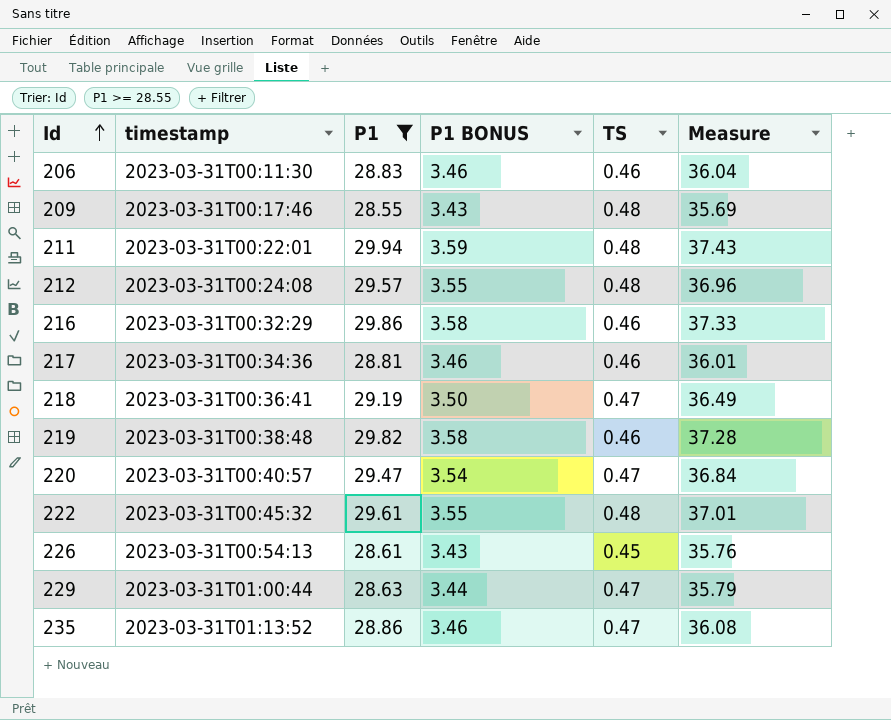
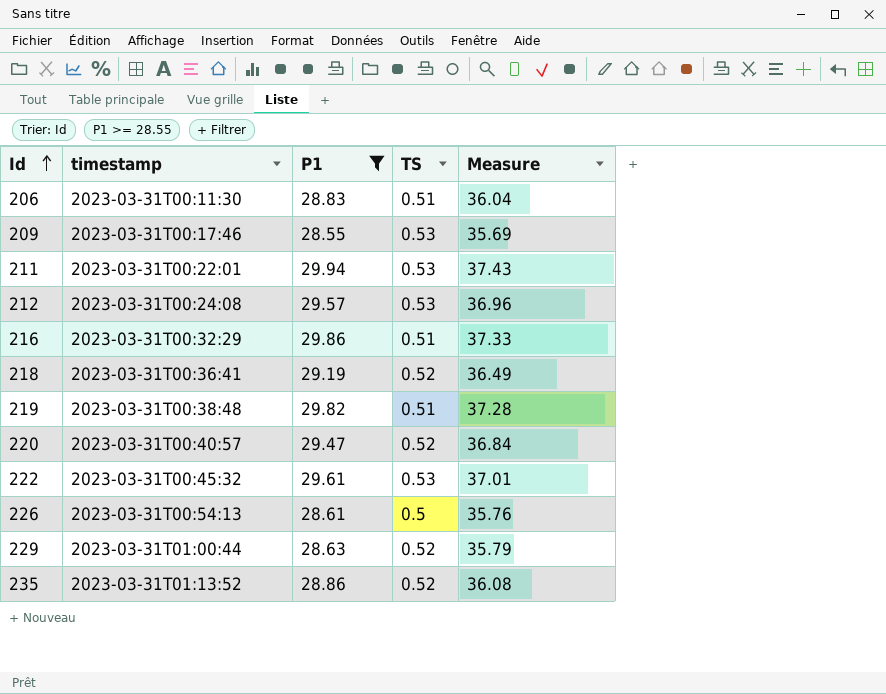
column P1 BONUS | formula: [P1] * 0.12 -> none
row 217: 2023-03-31T00:34:36 | 28.81 | 3.46 | 0.46 | 36.01 -> none
206 | TS: 0.46 -> 0.51
209 | TS: 0.48 -> 0.53
211 | TS: 0.48 -> 0.53
212 | TS: 0.48 -> 0.53
216 | TS: 0.46 -> 0.51
218 | TS: 0.47 -> 0.52
219 | TS: 0.46 -> 0.51
220 | TS: 0.47 -> 0.52
222 | TS: 0.48 -> 0.53
226 | TS: 0.45 -> 0.5
229 | TS: 0.47 -> 0.52
235 | TS: 0.47 -> 0.52

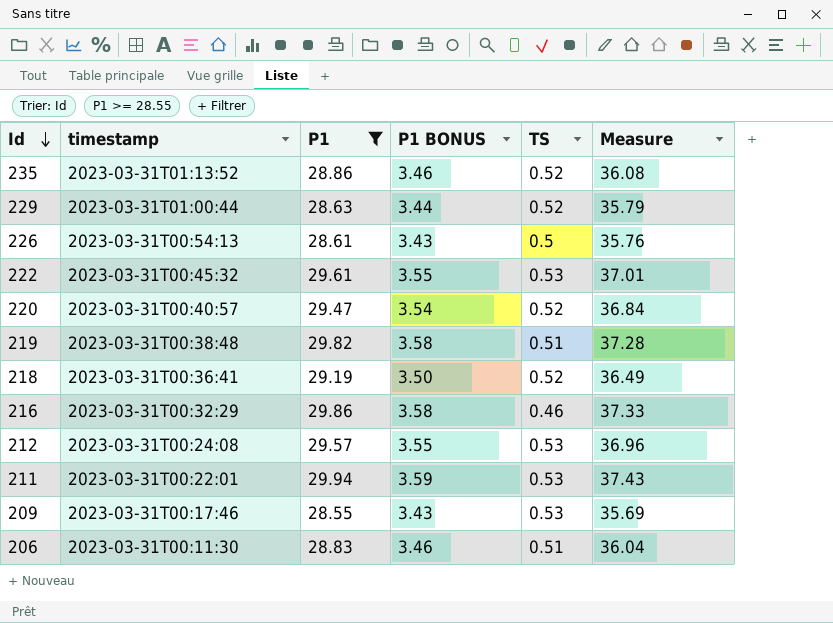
row order: Id ascending -> Id descending
column P1 BONUS | formula: none -> [P1] * 0.12
216 | TS: 0.51 -> 0.46

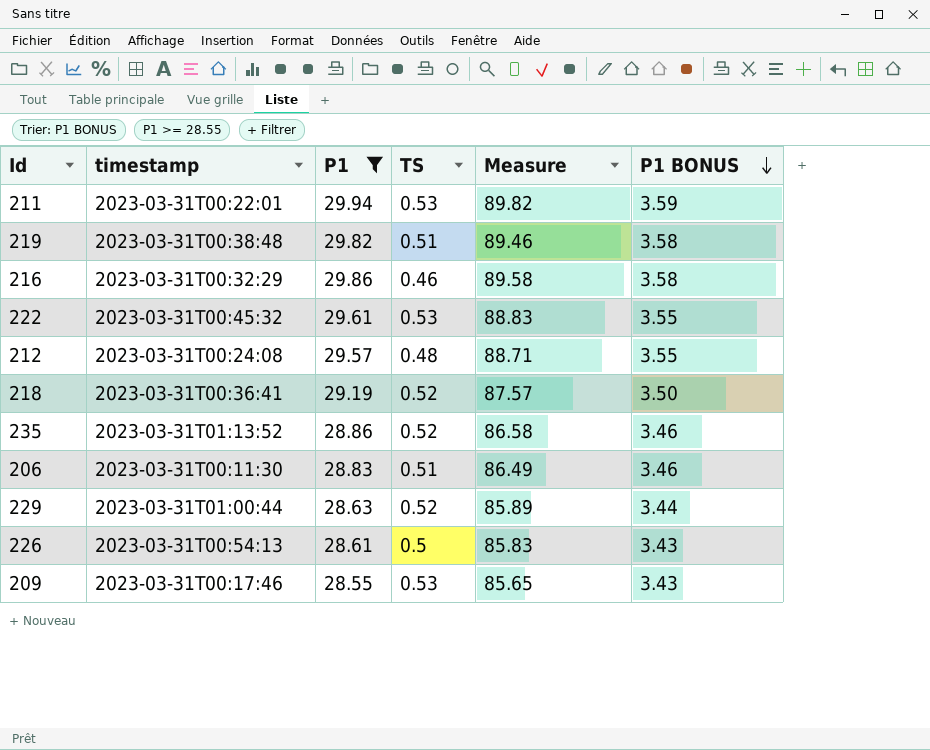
row order: Id descending -> P1 BONUS descending
column Measure | formula: [P1] * 1.25 -> [P1] * 3
column P1 BONUS | position: 4 -> 6
row 220: 2023-03-31T00:40:57 | 29.47 | 3.54 | 0.52 | 36.84 -> none
212 | TS: 0.53 -> 0.48

